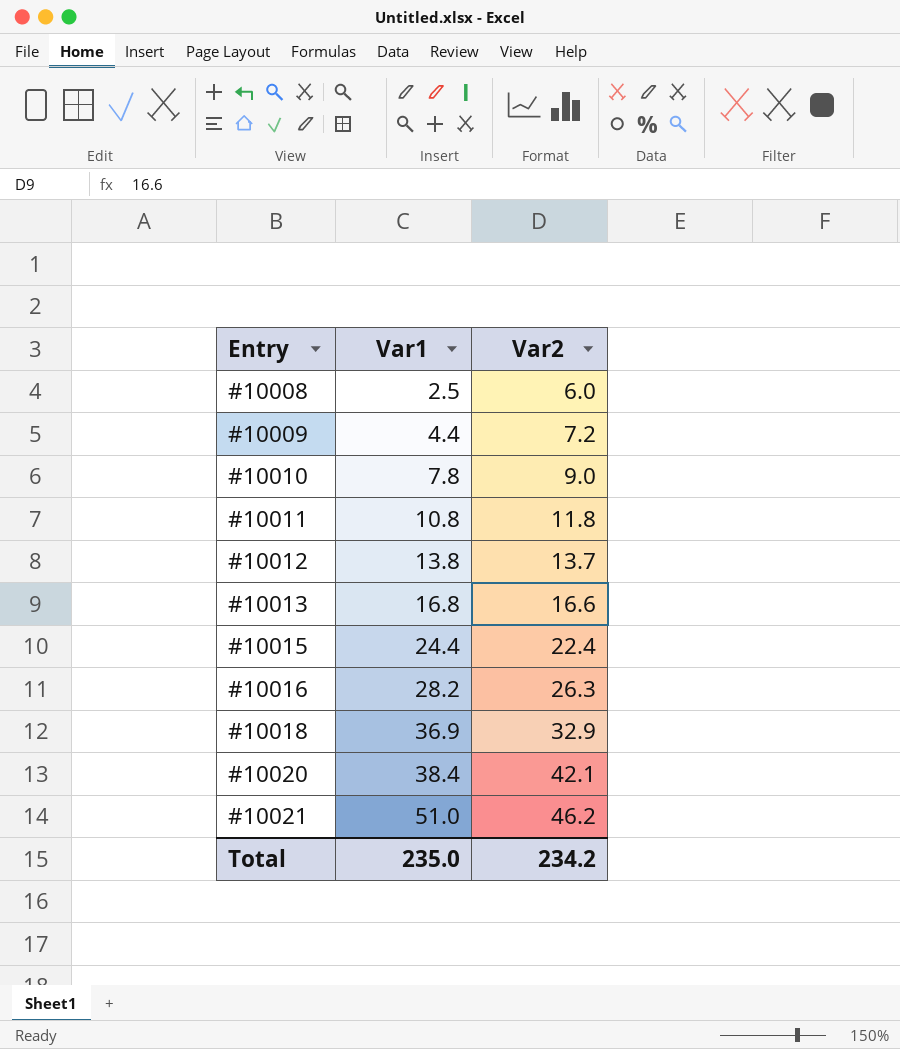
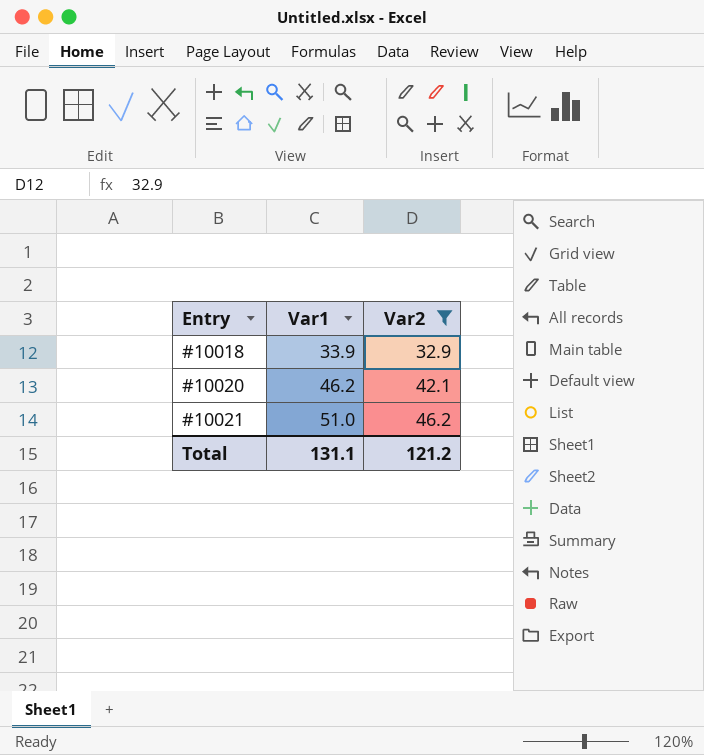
filter: none -> Var2 >= 32.9
#10018 | Var1: 36.9 -> 33.9
#10020 | Var1: 38.4 -> 46.2
Total | Var1: 235.0 -> 131.1
Total | Var2: 234.2 -> 121.2

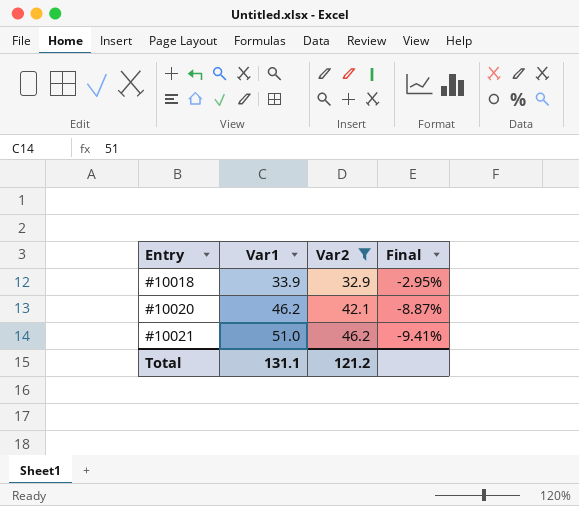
column Final | formula: none -> ([Var2] - [Var1]) / [Var1]

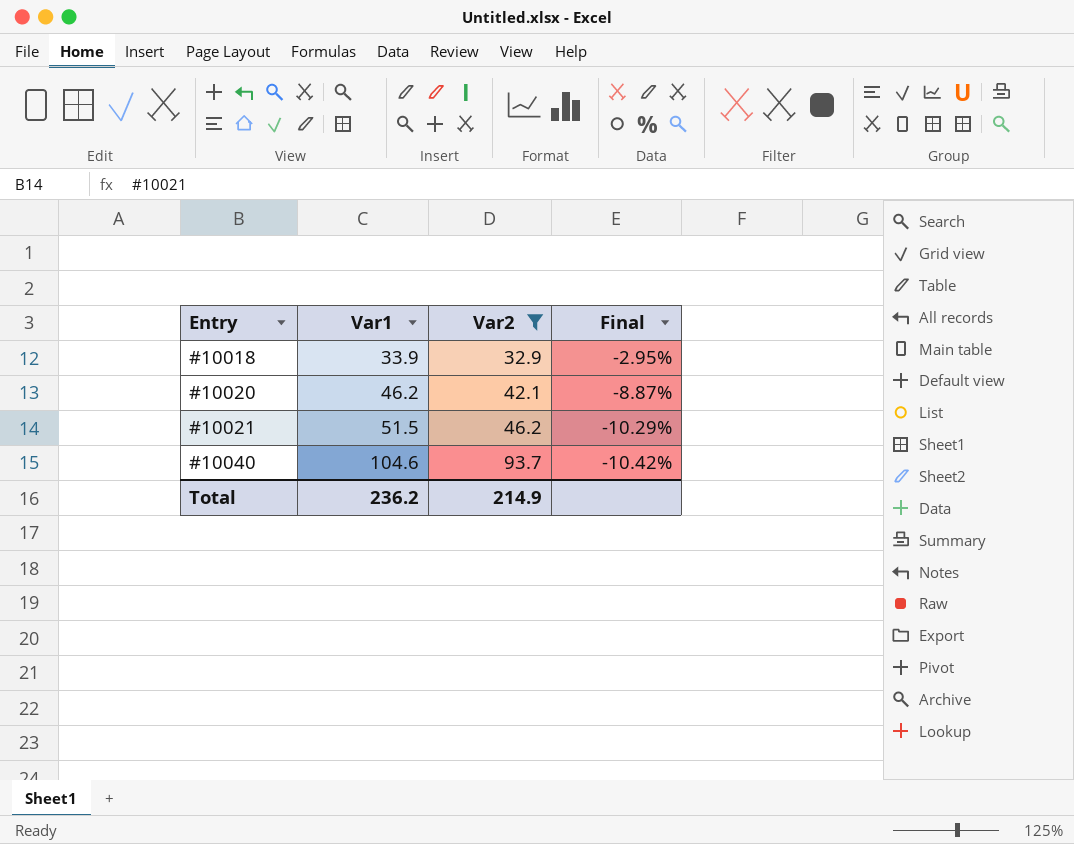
#10021 | Var1: 51.0 -> 51.5
#10021 | Final: -9.41% -> -10.29%
row #10040: none -> 104.6 | 93.7 | -10.42%
Total | Var1: 131.1 -> 236.2
Total | Var2: 121.2 -> 214.9

